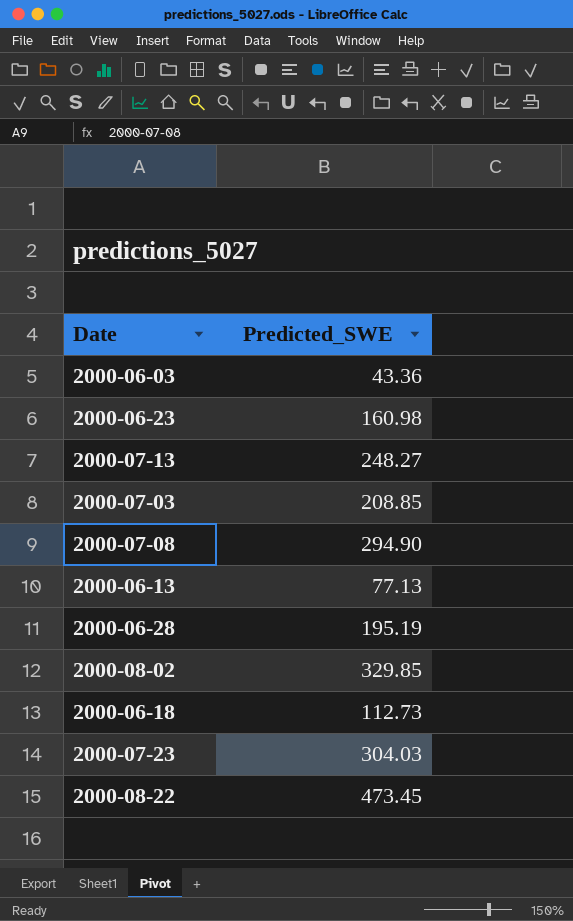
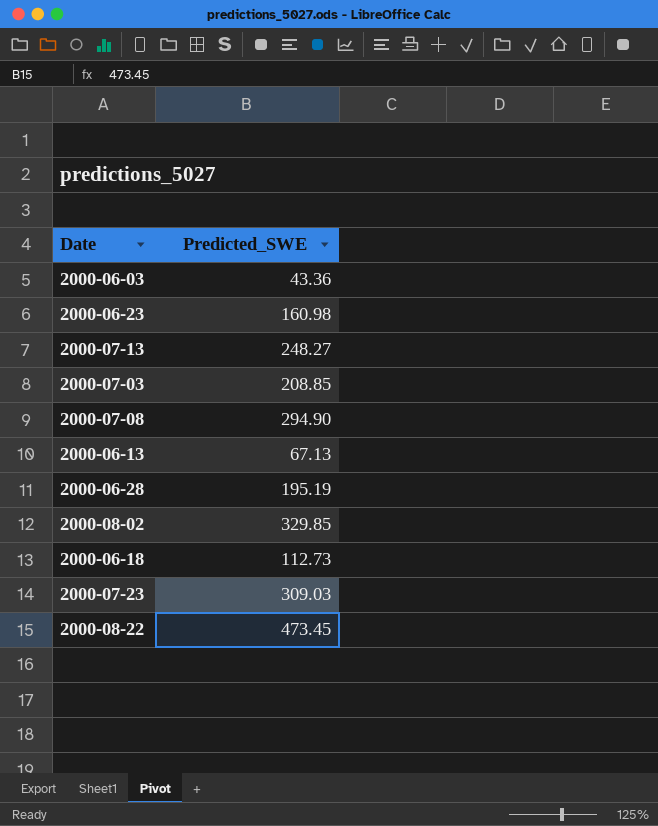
2000-06-13 | Predicted_SWE: 77.13 -> 67.13
2000-07-23 | Predicted_SWE: 304.03 -> 309.03

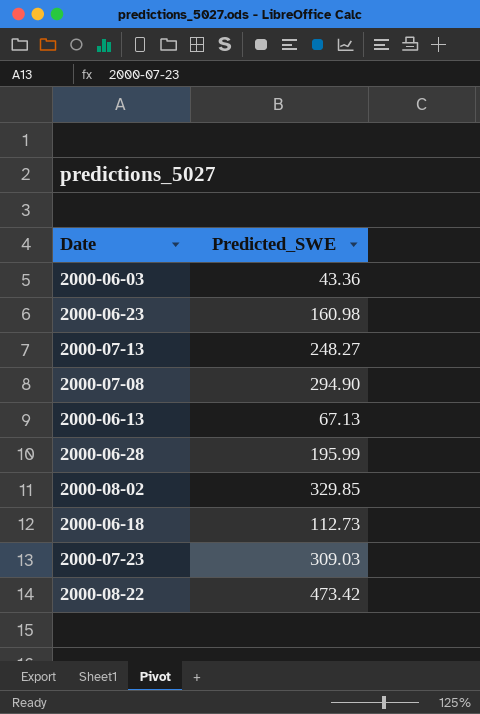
row 2000-07-03: 208.85 -> none
2000-06-28 | Predicted_SWE: 195.19 -> 195.99
2000-08-22 | Predicted_SWE: 473.45 -> 473.42

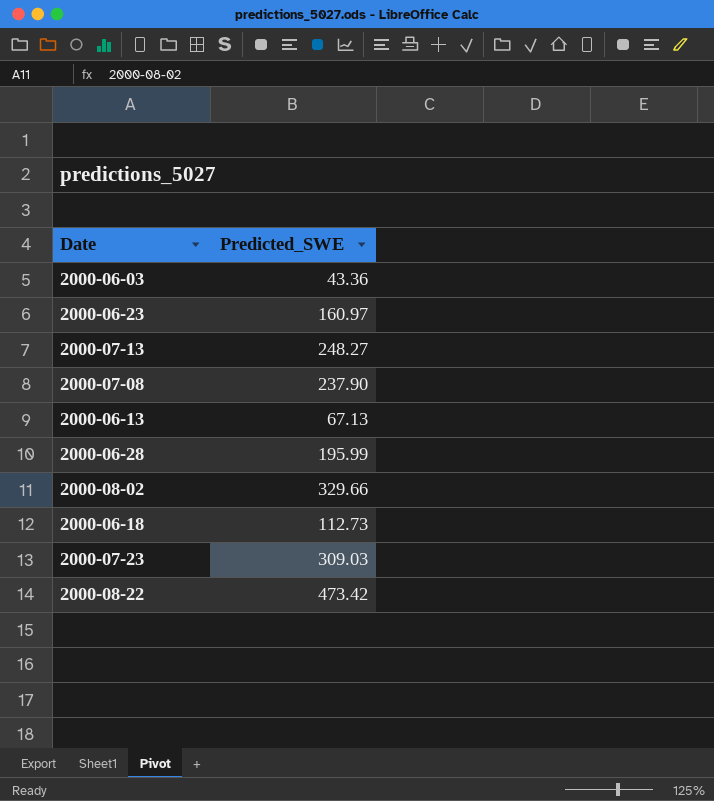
2000-06-23 | Predicted_SWE: 160.98 -> 160.97
2000-07-08 | Predicted_SWE: 294.90 -> 237.90
2000-08-02 | Predicted_SWE: 329.85 -> 329.66

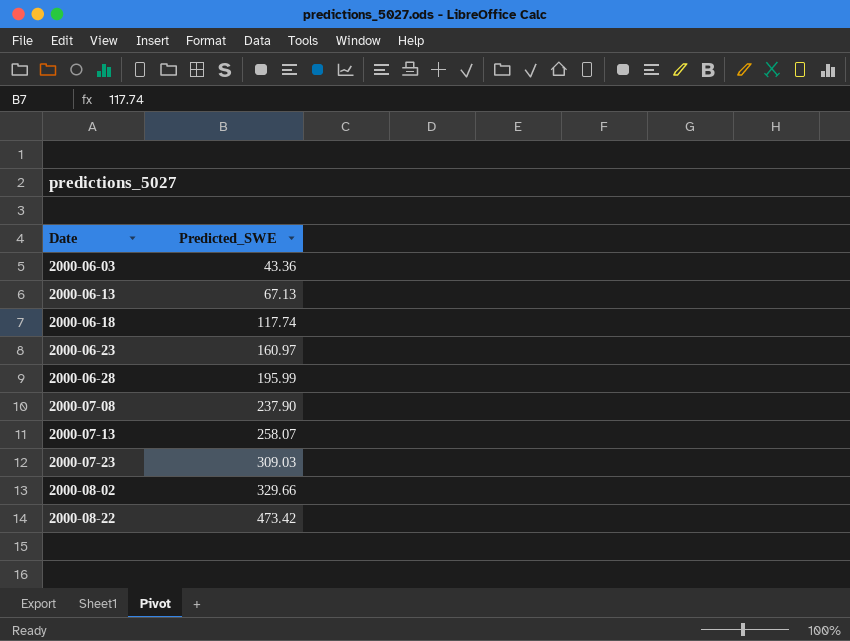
row order: none -> Date ascending
2000-06-18 | Predicted_SWE: 112.73 -> 117.74
2000-07-13 | Predicted_SWE: 248.27 -> 258.07

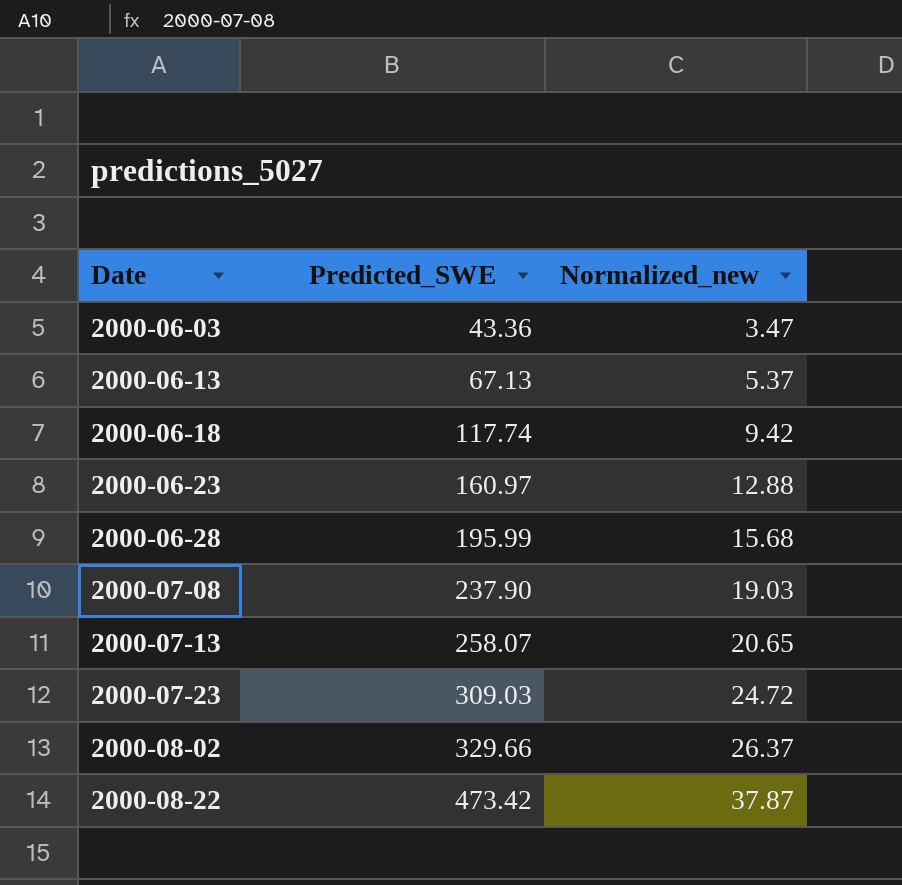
column Normalized_new | formula: none -> [Predicted_SWE] * 0.08

